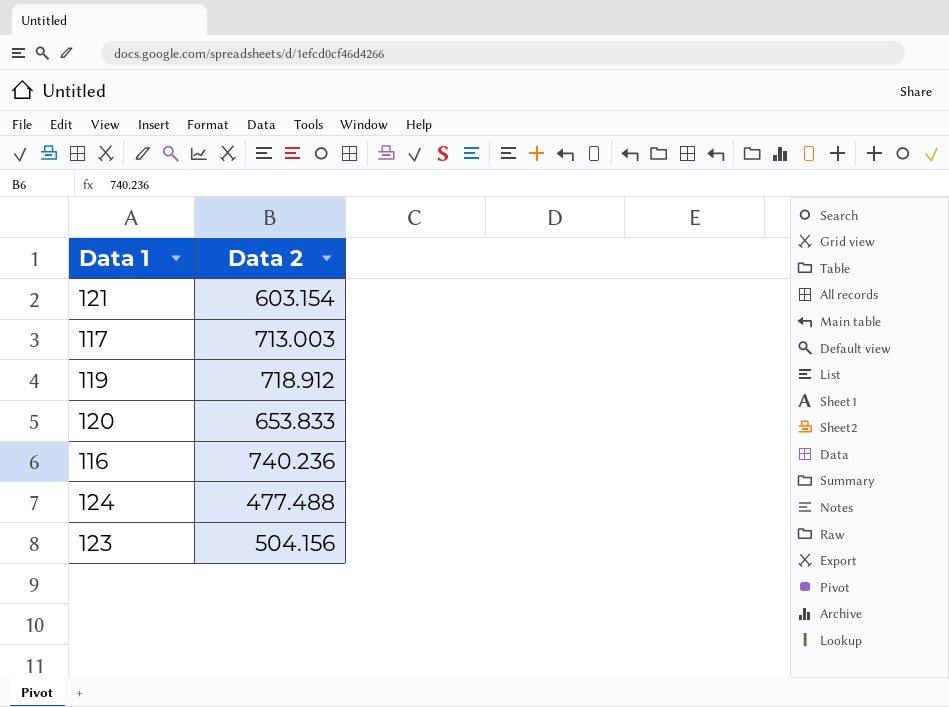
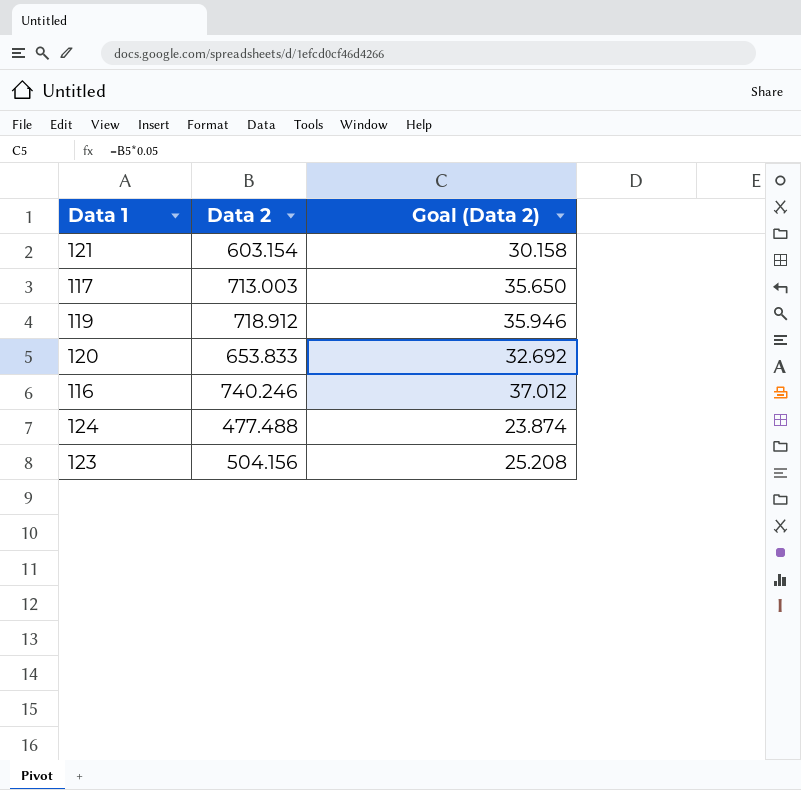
column Goal (Data 2) | formula: none -> [Data 2] * 0.05
116 | Data 2: 740.236 -> 740.246

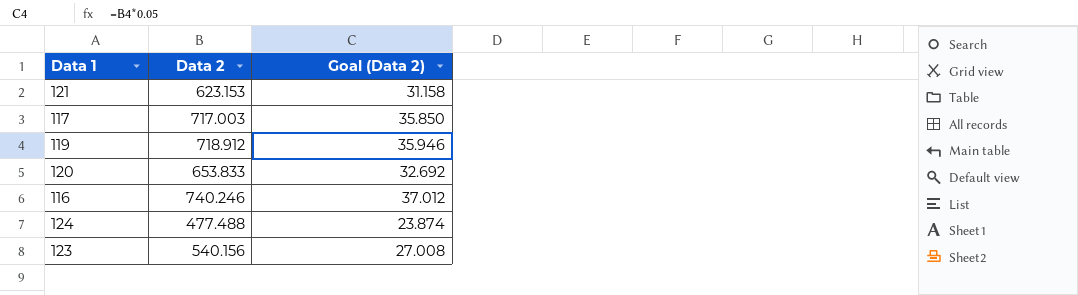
121 | Data 2: 603.154 -> 623.153
121 | Goal (Data 2): 30.158 -> 31.158
117 | Data 2: 713.003 -> 717.003
117 | Goal (Data 2): 35.650 -> 35.850
123 | Data 2: 504.156 -> 540.156
123 | Goal (Data 2): 25.208 -> 27.008

